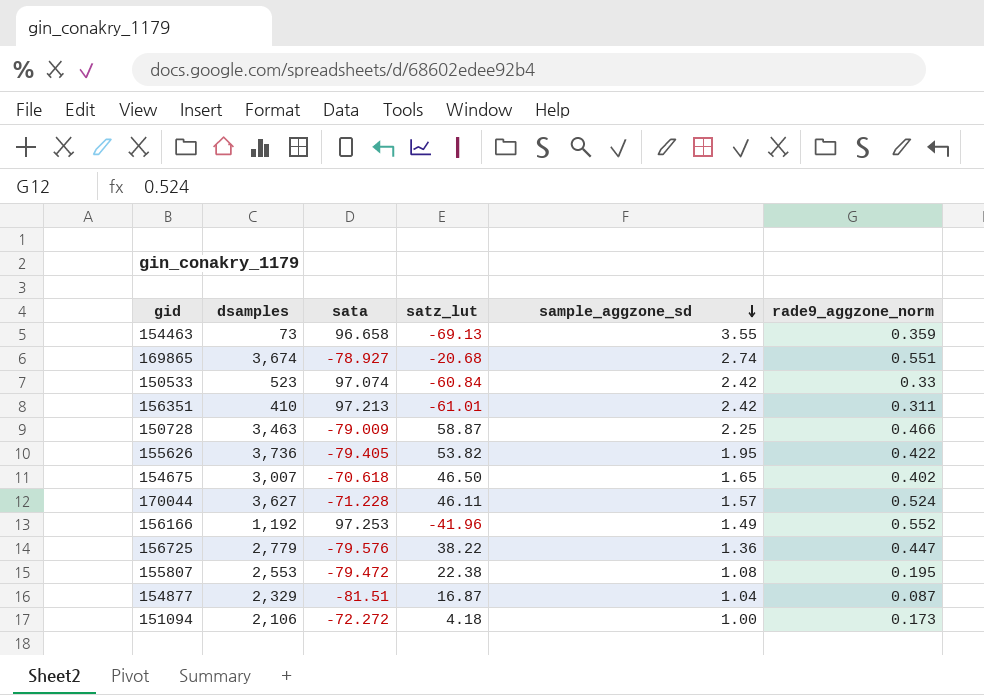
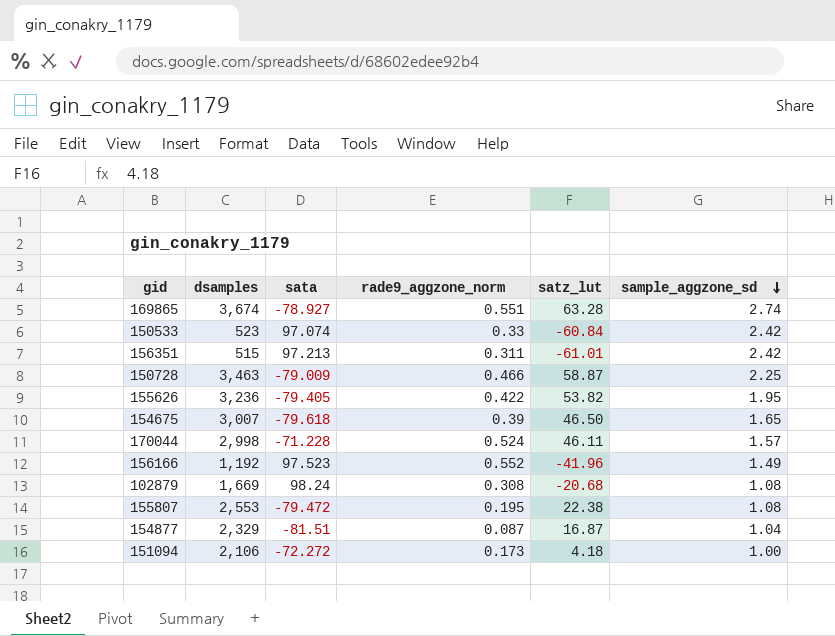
column rade9_aggzone_norm | position: 6 -> 4
row 154463: 73 | 96.658 | -69.13 | 3.55 | 0.359 -> none
row 156725: 2,779 | -79.576 | 38.22 | 1.36 | 0.447 -> none
169865 | satz_lut: -20.68 -> 63.28
156351 | dsamples: 410 -> 515
155626 | dsamples: 3,736 -> 3,236
154675 | sata: -70.618 -> -79.618
154675 | rade9_aggzone_norm: 0.402 -> 0.39
170044 | dsamples: 3,627 -> 2,998
156166 | sata: 97.253 -> 97.523
row 102879: none -> 1,669 | 98.24 | 0.308 | -20.68 | 1.08

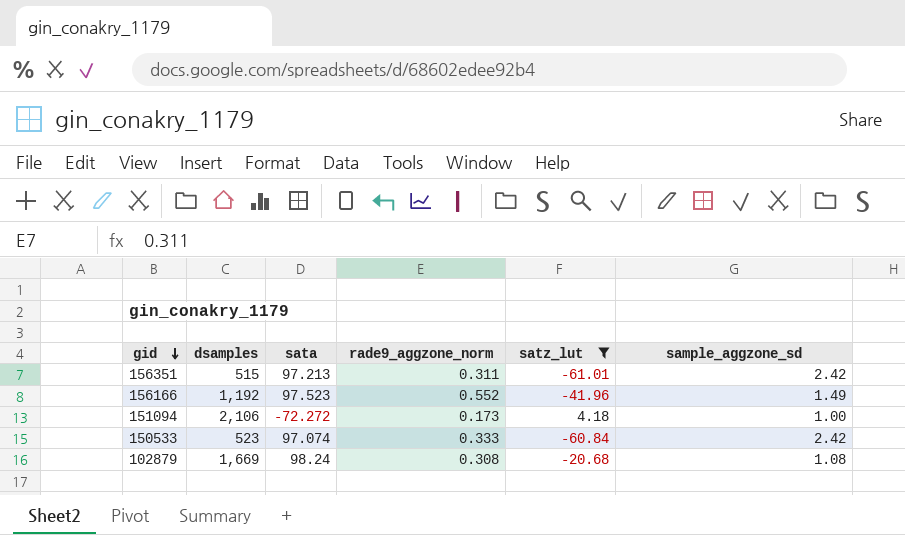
filter: none -> satz_lut <= 4.18
row order: sample_aggzone_sd descending -> gid descending
150533 | rade9_aggzone_norm: 0.33 -> 0.333

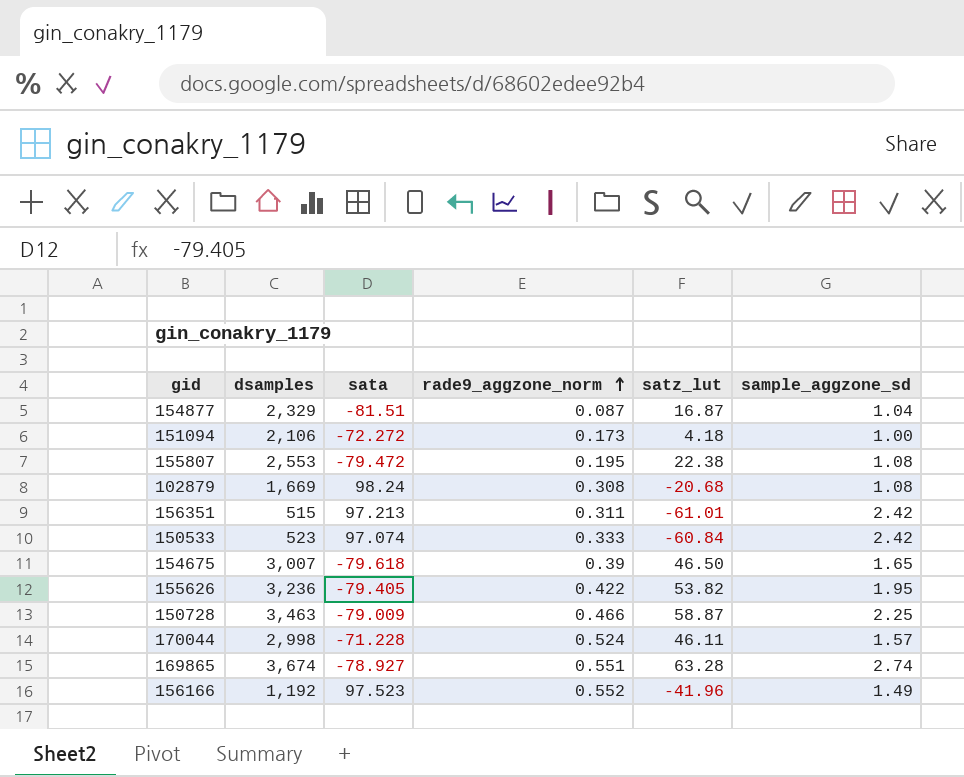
filter: satz_lut <= 4.18 -> none
row order: gid descending -> rade9_aggzone_norm ascending

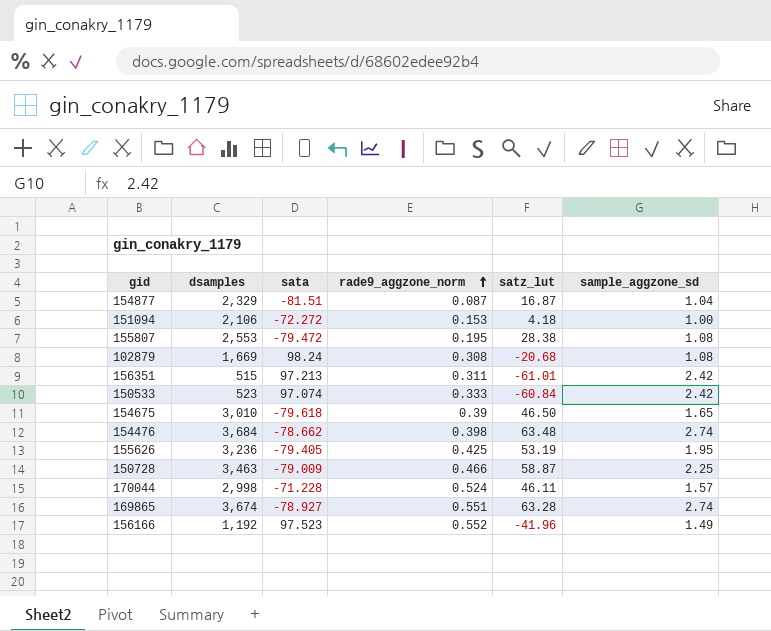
151094 | rade9_aggzone_norm: 0.173 -> 0.153
155807 | satz_lut: 22.38 -> 28.38
154675 | dsamples: 3,007 -> 3,010
row 154476: none -> 3,684 | -78.662 | 0.398 | 63.48 | 2.74
155626 | rade9_aggzone_norm: 0.422 -> 0.425
155626 | satz_lut: 53.82 -> 53.19

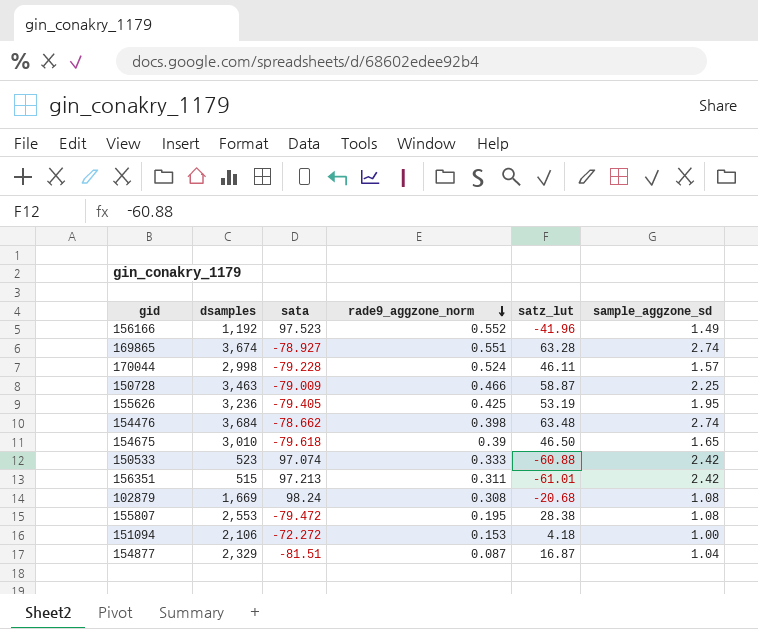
row order: rade9_aggzone_norm ascending -> rade9_aggzone_norm descending
170044 | sata: -71.228 -> -79.228
150533 | satz_lut: -60.84 -> -60.88

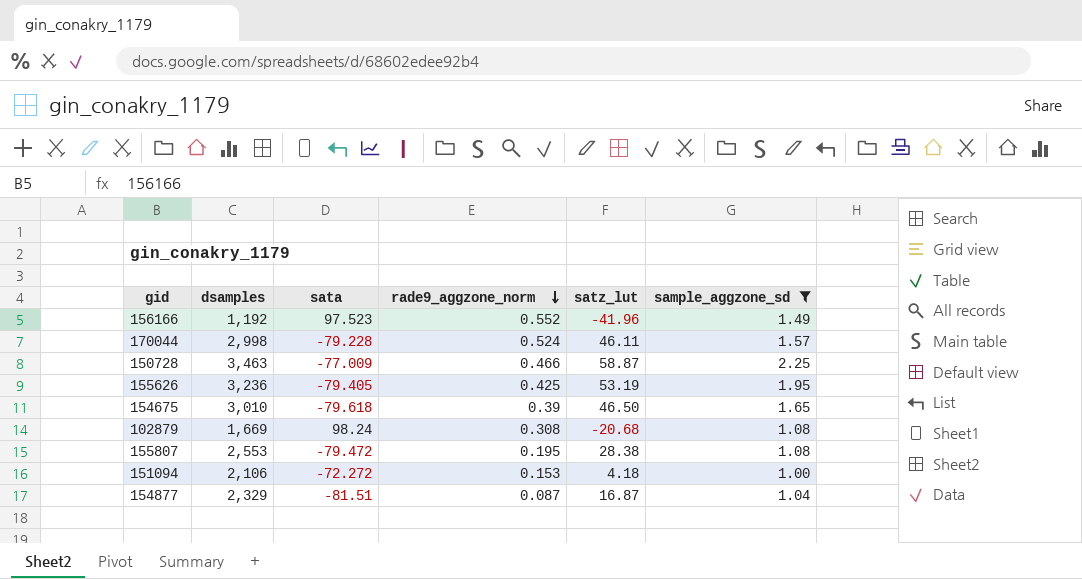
filter: none -> sample_aggzone_sd <= 2.25
150728 | sata: -79.009 -> -77.009

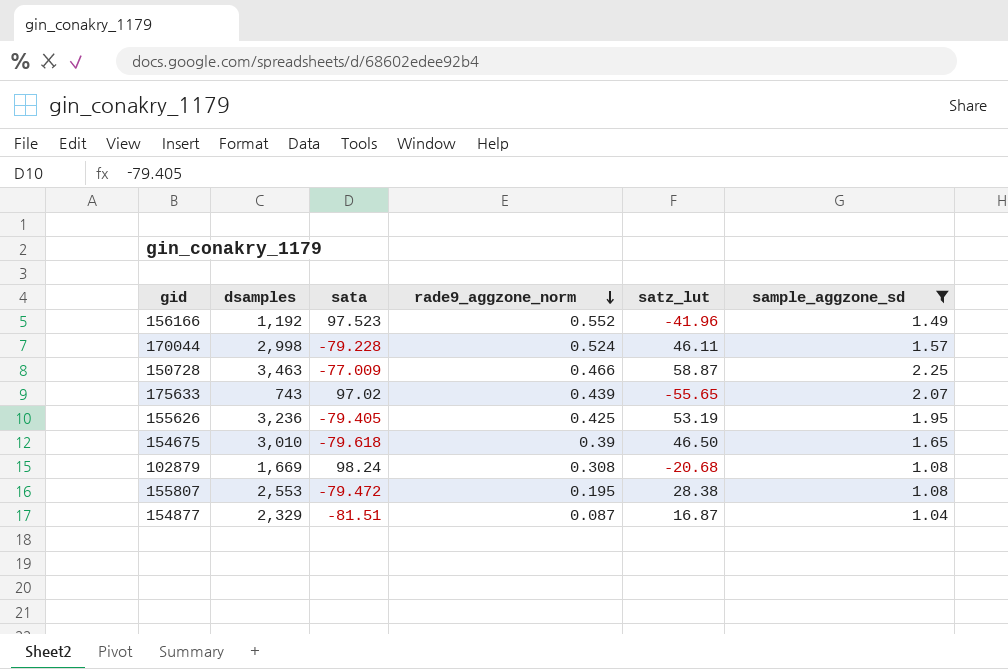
row 151094: 2,106 | -72.272 | 0.153 | 4.18 | 1.00 -> none
row 175633: none -> 743 | 97.02 | 0.439 | -55.65 | 2.07

